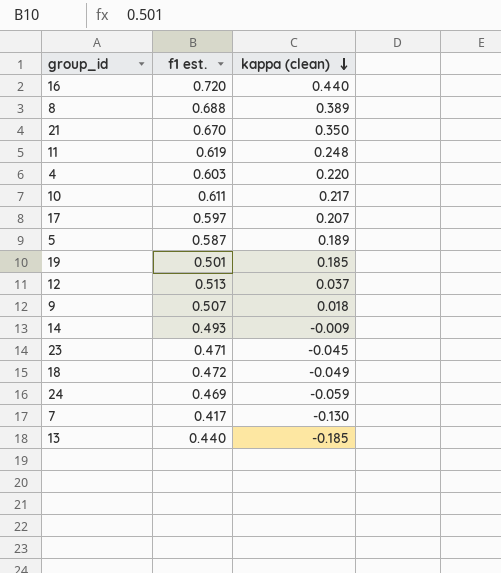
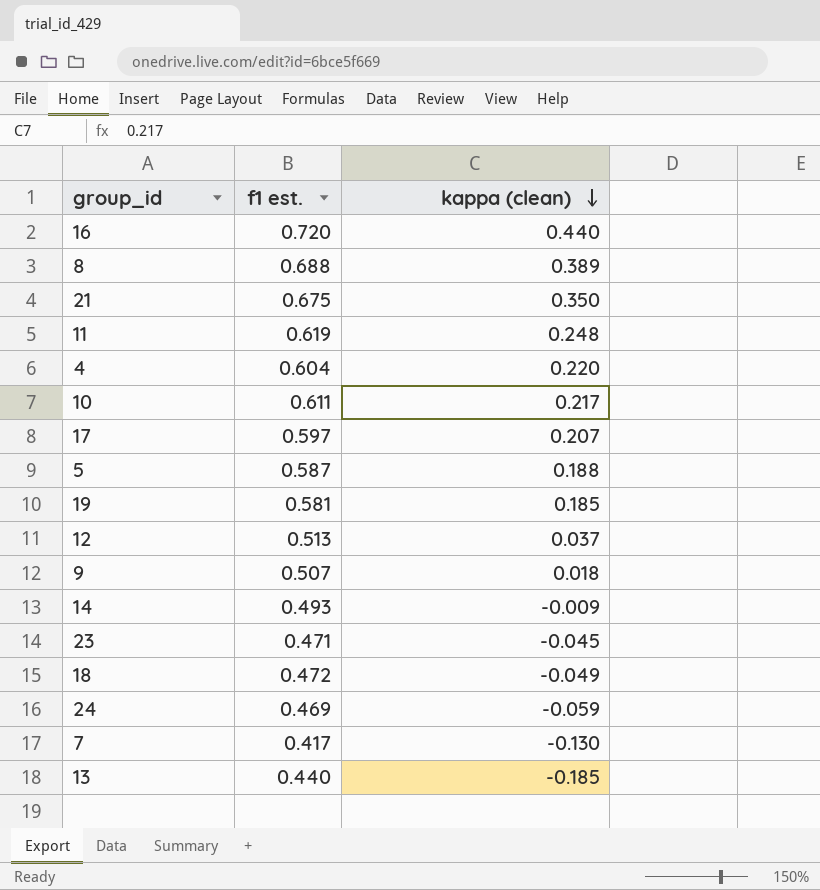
21 | f1 est.: 0.670 -> 0.675
4 | f1 est.: 0.603 -> 0.604
5 | kappa (clean): 0.189 -> 0.188
19 | f1 est.: 0.501 -> 0.581

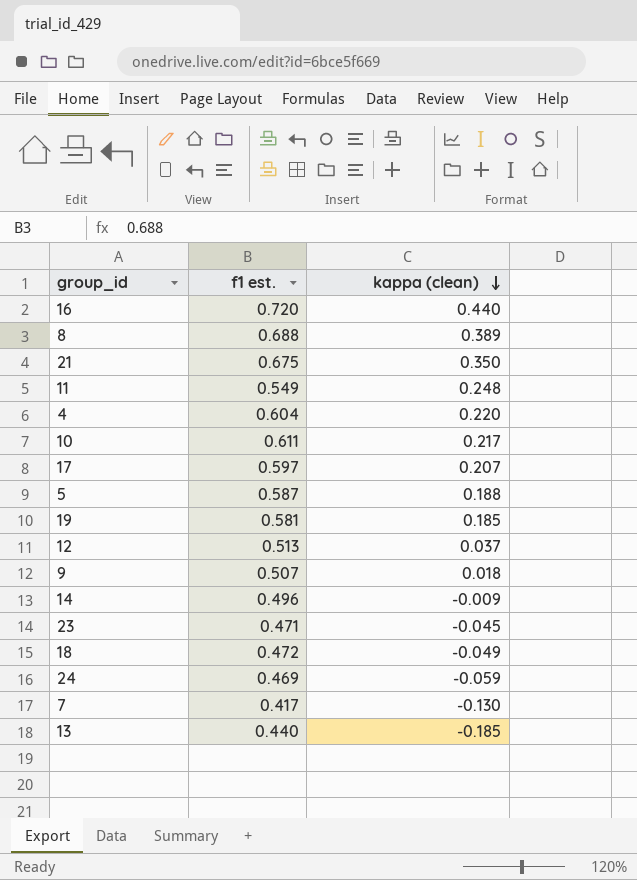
11 | f1 est.: 0.619 -> 0.549
14 | f1 est.: 0.493 -> 0.496

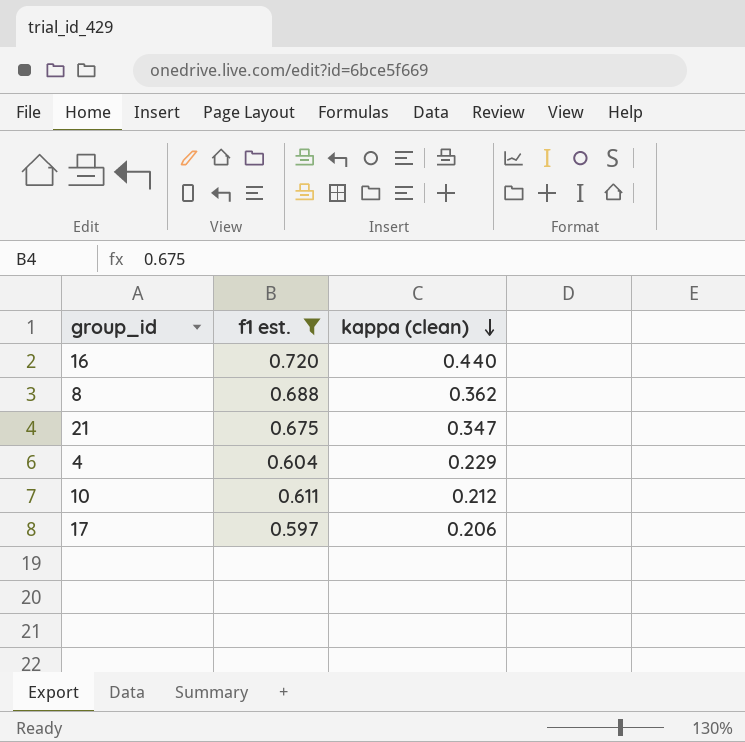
filter: none -> f1 est. >= 0.597
8 | kappa (clean): 0.389 -> 0.362
21 | kappa (clean): 0.350 -> 0.347
4 | kappa (clean): 0.220 -> 0.229
10 | kappa (clean): 0.217 -> 0.212
17 | kappa (clean): 0.207 -> 0.206

